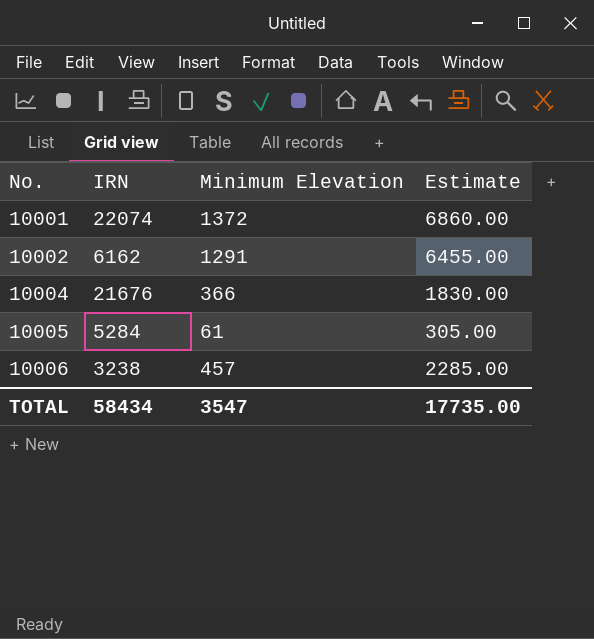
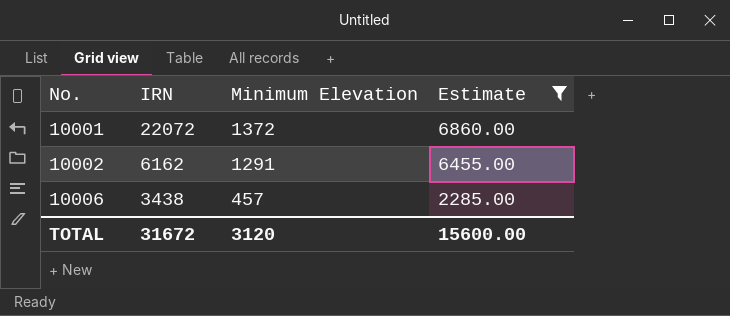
filter: none -> Estimate >= 2285.00
10001 | IRN: 22074 -> 22072
10006 | IRN: 3238 -> 3438
TOTAL | IRN: 58434 -> 31672
TOTAL | Minimum Elevation: 3547 -> 3120
TOTAL | Estimate: 17735.00 -> 15600.00

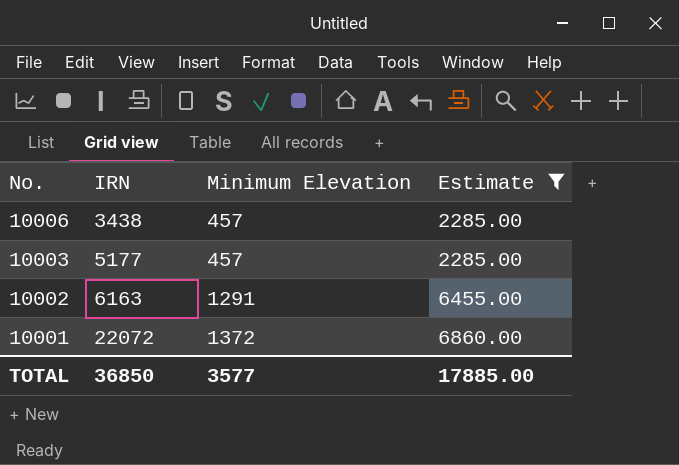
row order: No. ascending -> No. descending
row 10003: none -> 5177 | 457 | 2285.00
10002 | IRN: 6162 -> 6163
TOTAL | IRN: 31672 -> 36850
TOTAL | Minimum Elevation: 3120 -> 3577
TOTAL | Estimate: 15600.00 -> 17885.00

